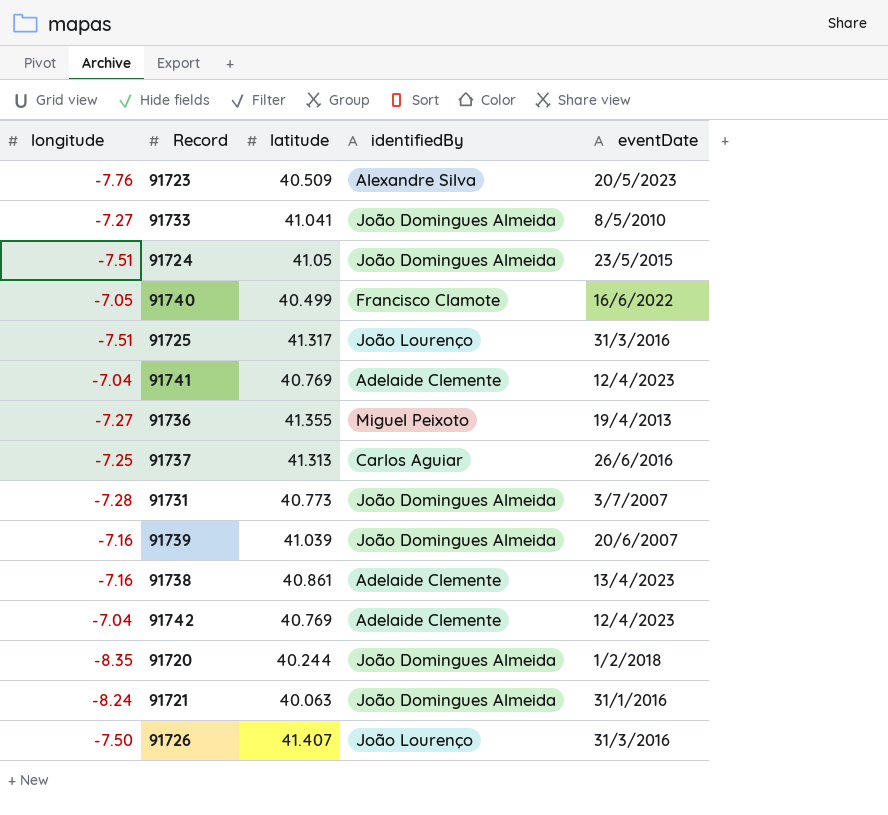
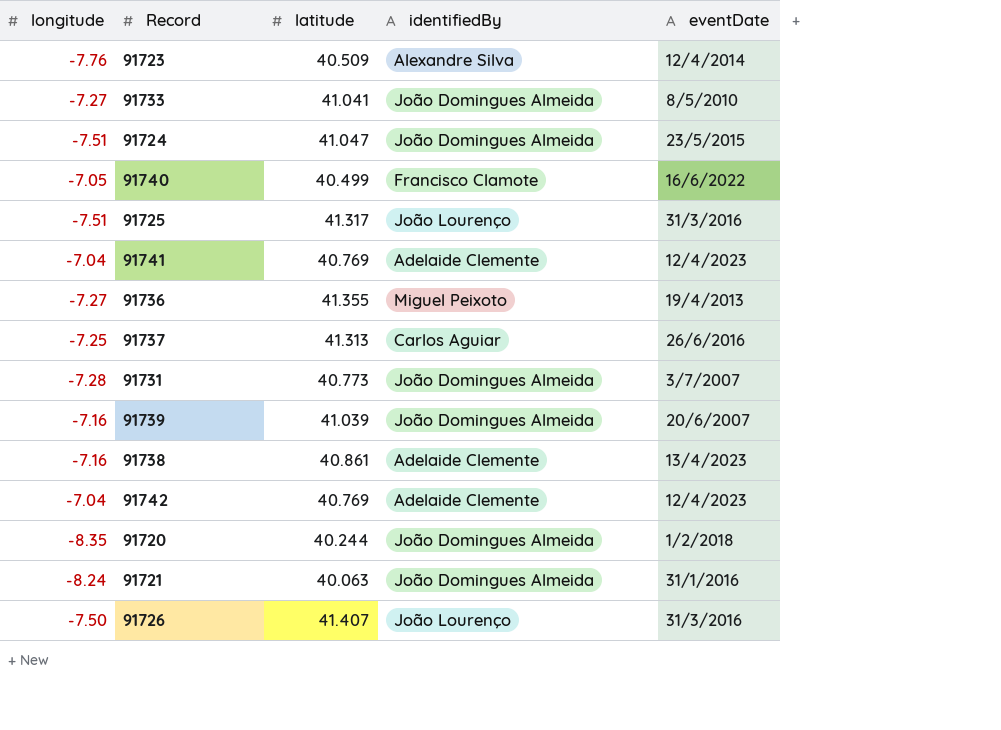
91723 | eventDate: 20/5/2023 -> 12/4/2014
91724 | latitude: 41.05 -> 41.047

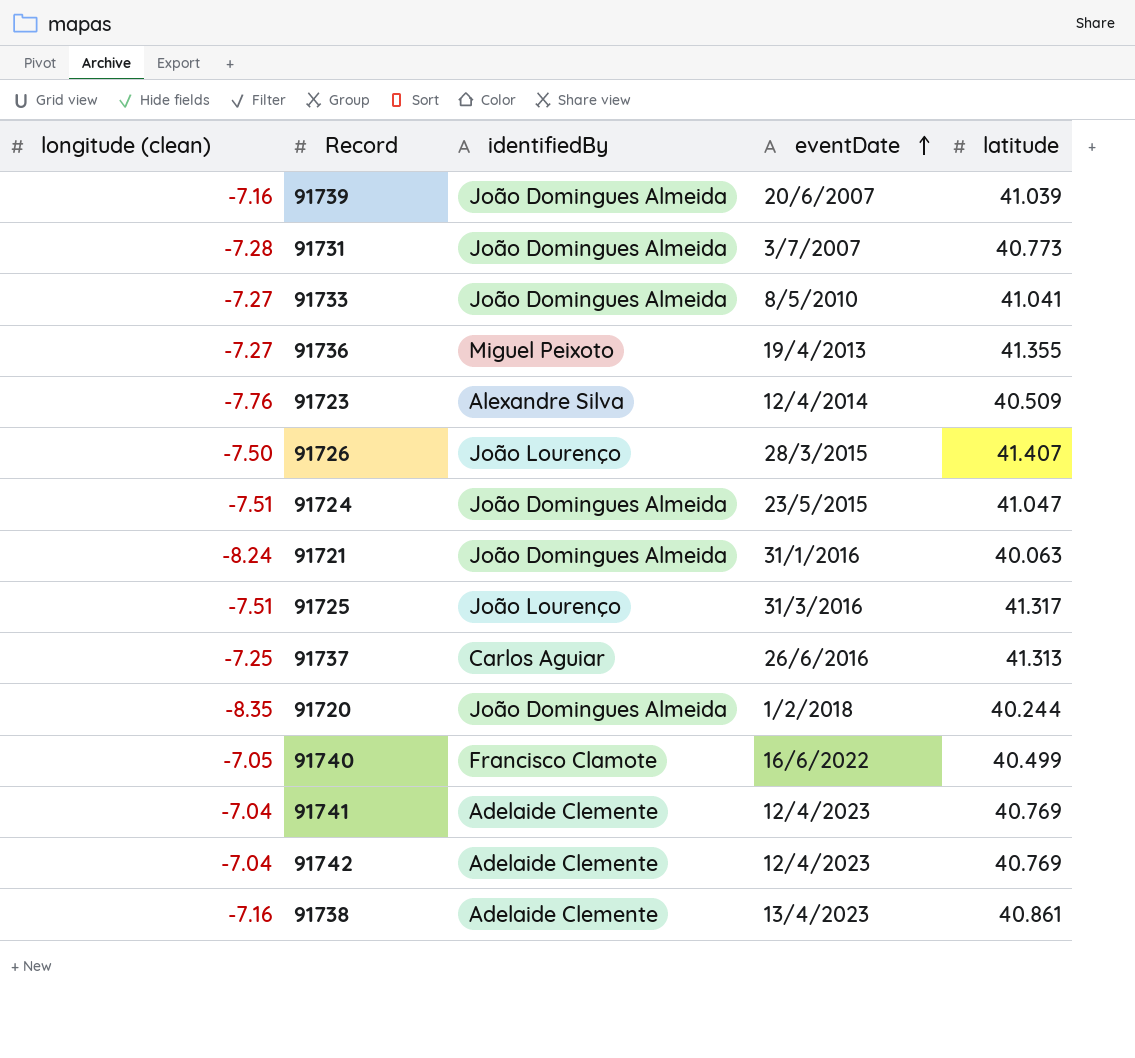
row order: none -> eventDate ascending
column name: longitude -> longitude (clean)
column latitude | position: 3 -> 5
91726 | eventDate: 31/3/2016 -> 28/3/2015

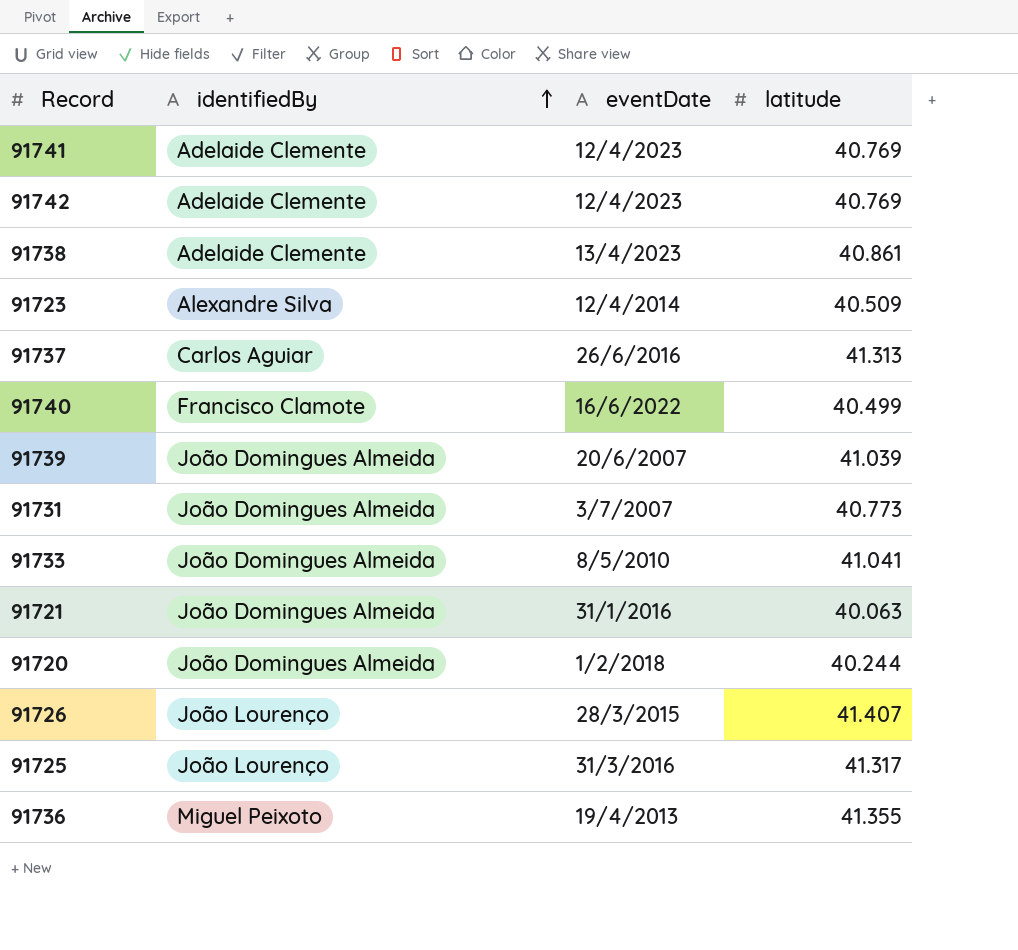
row order: eventDate ascending -> identifiedBy ascending
column longitude (clean) | position: 1 -> none
row 91724: -7.51 | João Domingues Almeida | 23/5/2015 | 41.047 -> none

